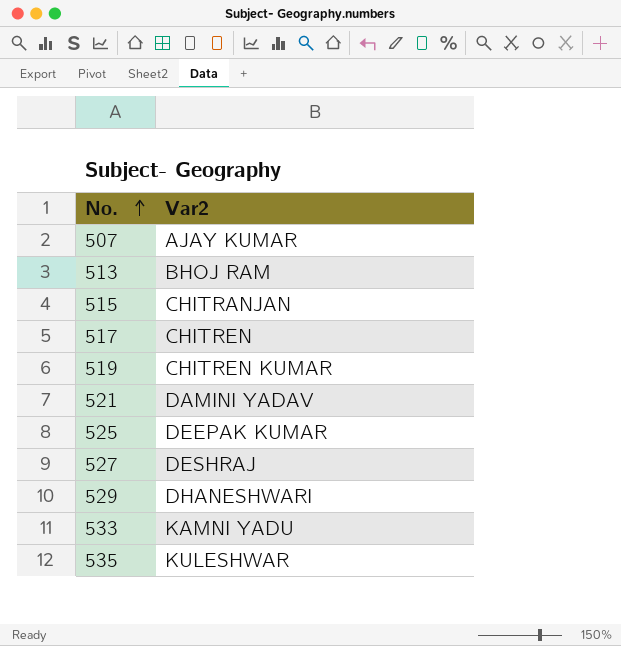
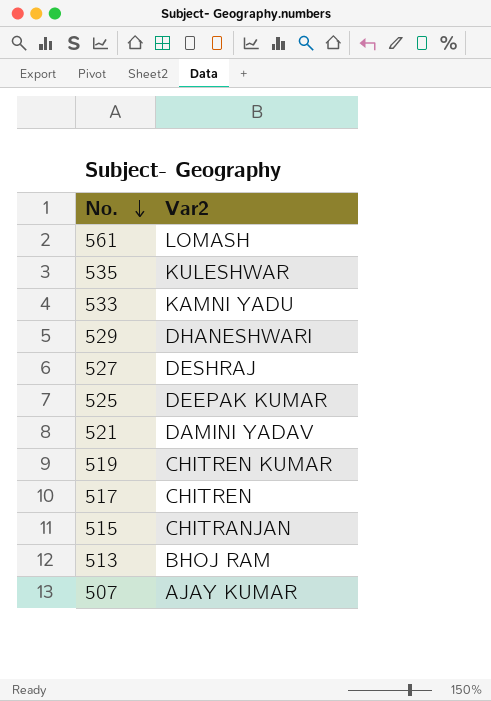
row order: No. ascending -> No. descending
row 561: none -> LOMASH

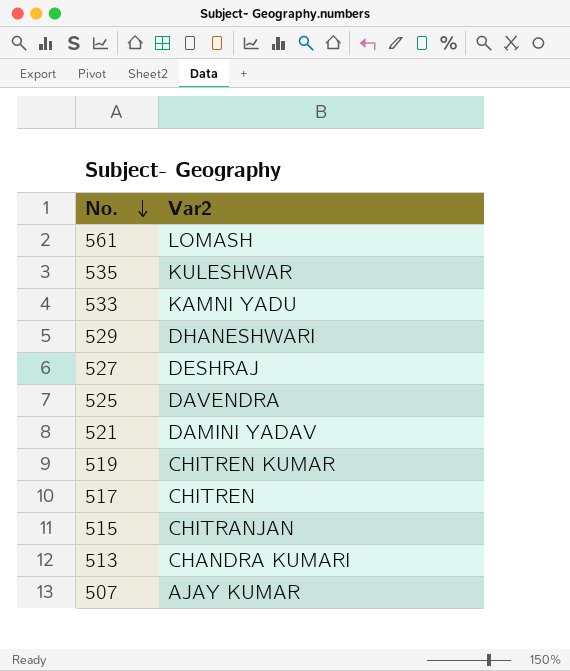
525 | Var2: DEEPAK KUMAR -> DAVENDRA
513 | Var2: BHOJ RAM -> CHANDRA KUMARI

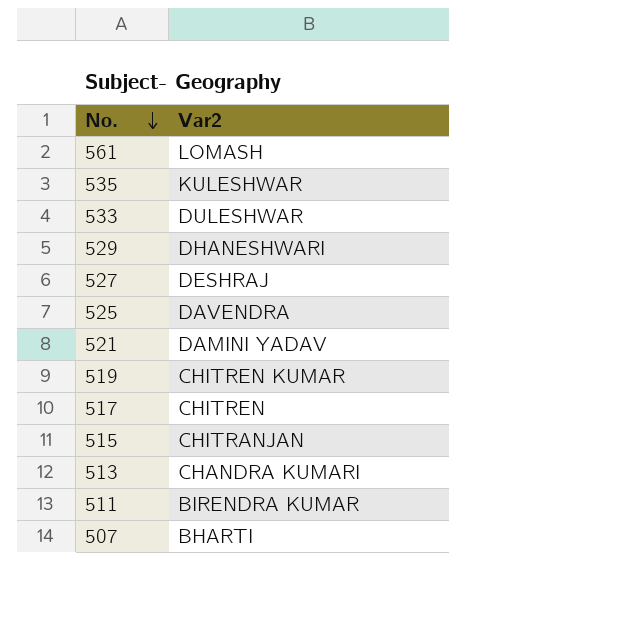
533 | Var2: KAMNI YADU -> DULESHWAR
row 511: none -> BIRENDRA KUMAR
507 | Var2: AJAY KUMAR -> BHARTI

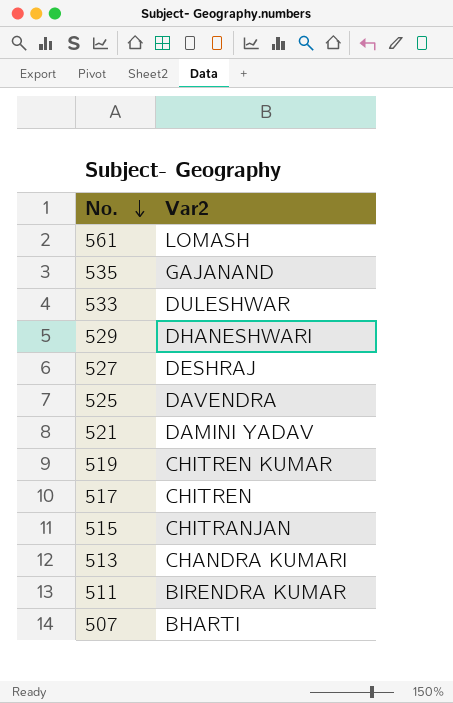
535 | Var2: KULESHWAR -> GAJANAND

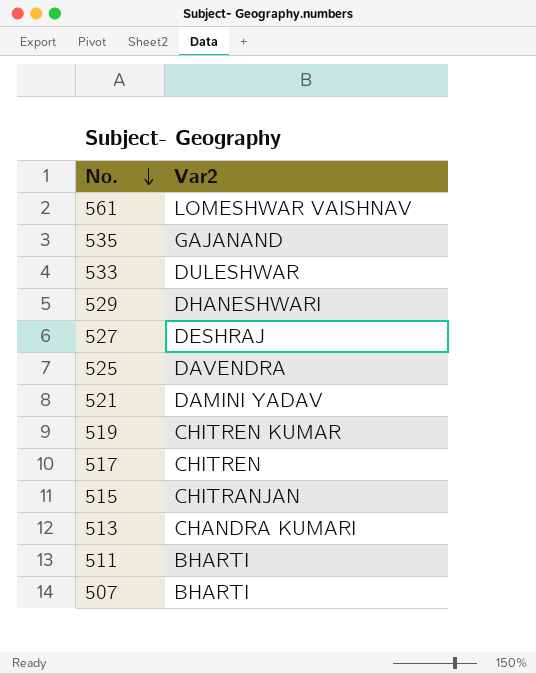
561 | Var2: LOMASH -> LOMESHWAR VAISHNAV
511 | Var2: BIRENDRA KUMAR -> BHARTI

